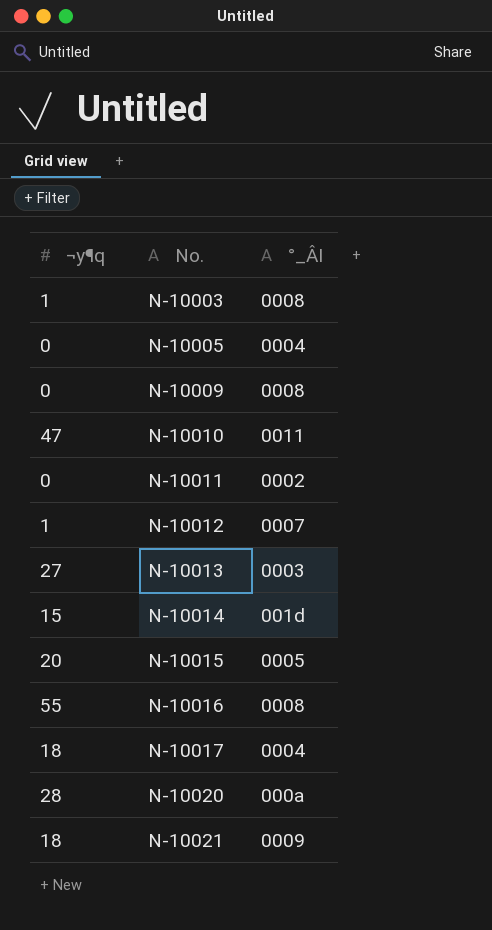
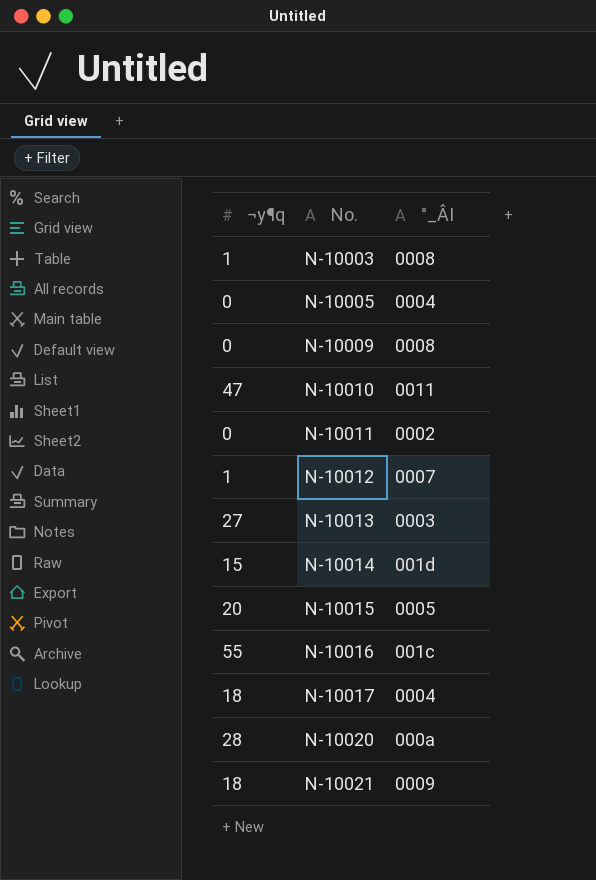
N-10016 | °_ÂI: 0008 -> 001c

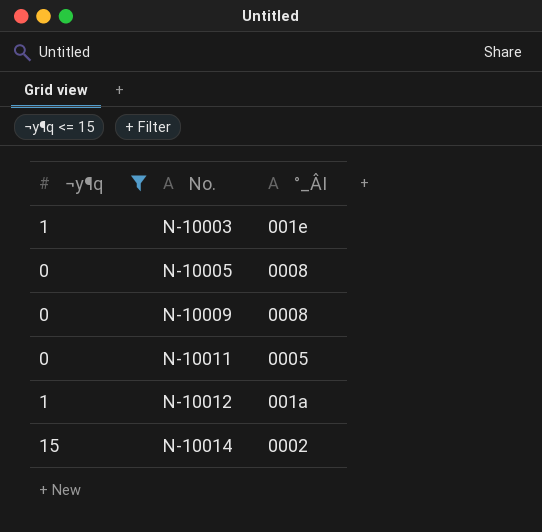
filter: none -> ¬y¶q <= 15
N-10003 | °_ÂI: 0008 -> 001e
N-10005 | °_ÂI: 0004 -> 0008
N-10011 | °_ÂI: 0002 -> 0005
N-10012 | °_ÂI: 0007 -> 001a
N-10014 | °_ÂI: 001d -> 0002

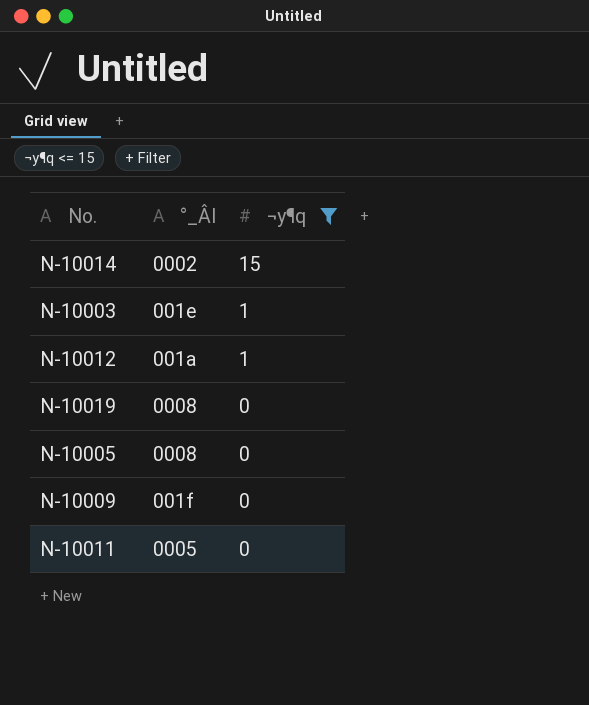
row order: No. ascending -> ¬y¶q descending
column ¬y¶q | position: 1 -> 3
row N-10019: none -> 0008 | 0
N-10009 | °_ÂI: 0008 -> 001f

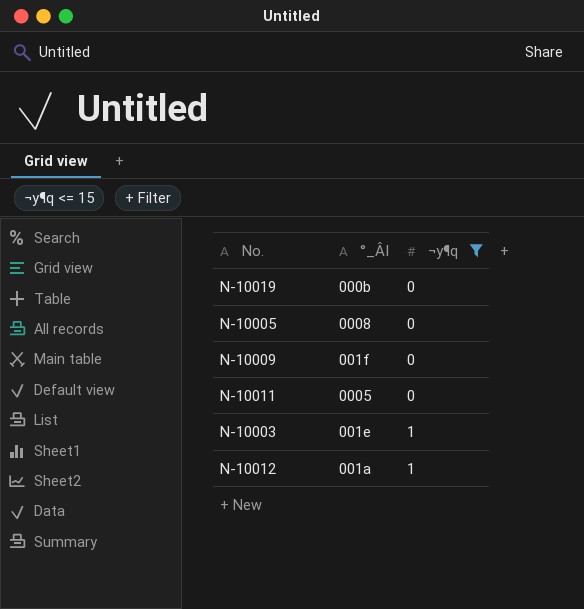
row order: ¬y¶q descending -> ¬y¶q ascending
row N-10014: 0002 | 15 -> none
N-10019 | °_ÂI: 0008 -> 000b

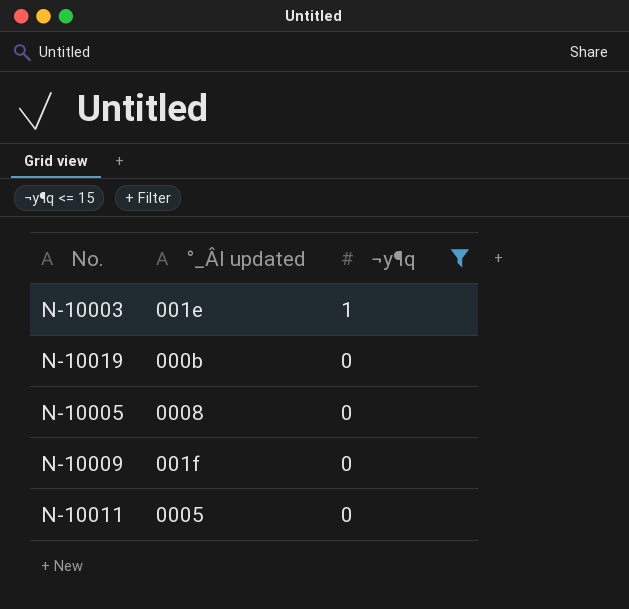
row order: ¬y¶q ascending -> ¬y¶q descending
column name: °_ÂI -> °_ÂI updated
row N-10012: 001a | 1 -> none

